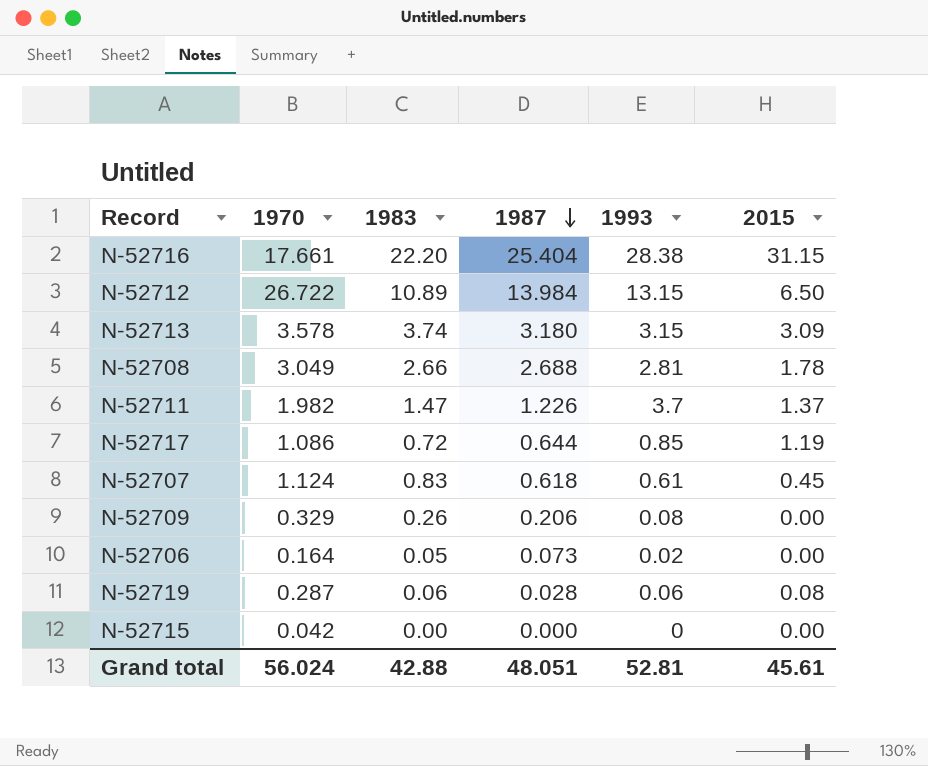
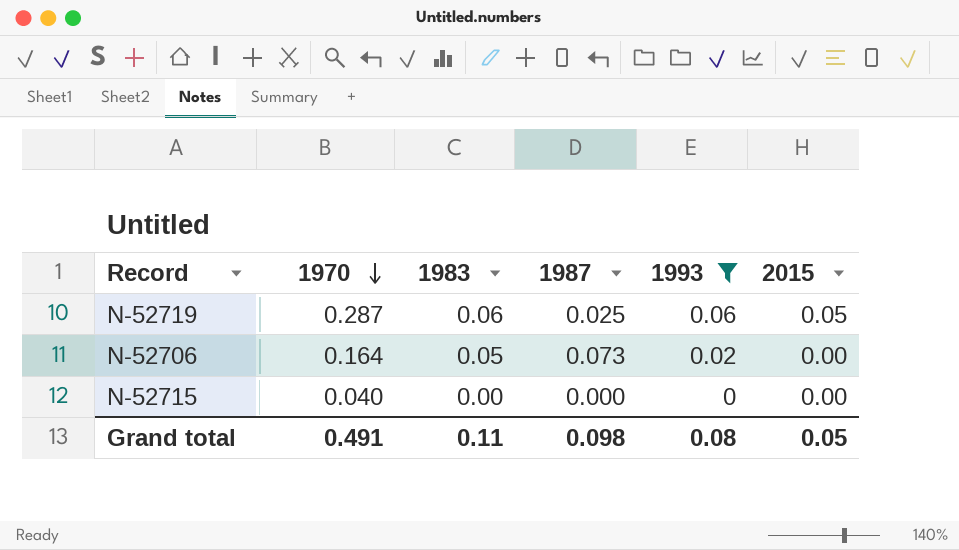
filter: none -> 1993 <= 0.06
row order: 1987 descending -> 1970 descending
N-52719 | 1987: 0.028 -> 0.025
N-52719 | 2015: 0.08 -> 0.05
N-52715 | 1970: 0.042 -> 0.040
Grand total | 1970: 56.024 -> 0.491
Grand total | 1983: 42.88 -> 0.11
Grand total | 1987: 48.051 -> 0.098
Grand total | 1993: 52.81 -> 0.08
Grand total | 2015: 45.61 -> 0.05

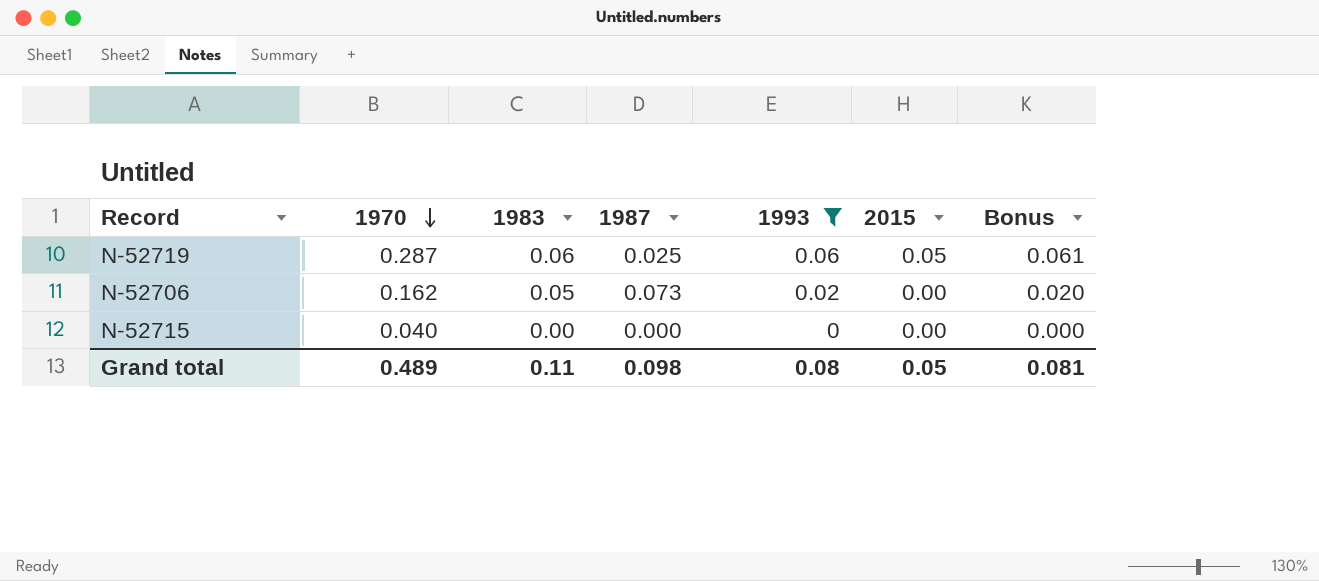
column Bonus | formula: none -> [1993] * 1.02
N-52706 | 1970: 0.164 -> 0.162
Grand total | 1970: 0.491 -> 0.489

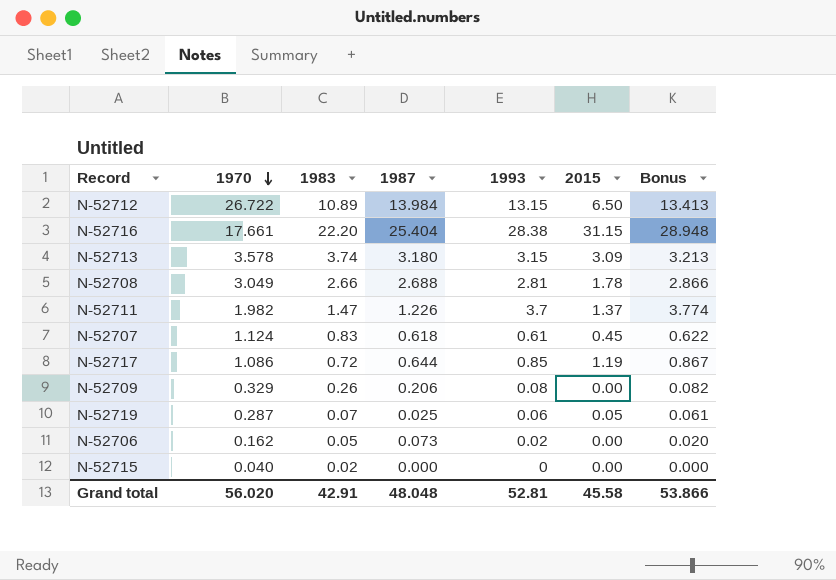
filter: 1993 <= 0.06 -> none
N-52719 | 1983: 0.06 -> 0.07
N-52715 | 1983: 0.00 -> 0.02
Grand total | 1970: 0.489 -> 56.020
Grand total | 1983: 0.11 -> 42.91
Grand total | 1987: 0.098 -> 48.048
Grand total | 1993: 0.08 -> 52.81
Grand total | 2015: 0.05 -> 45.58
Grand total | Bonus: 0.081 -> 53.866

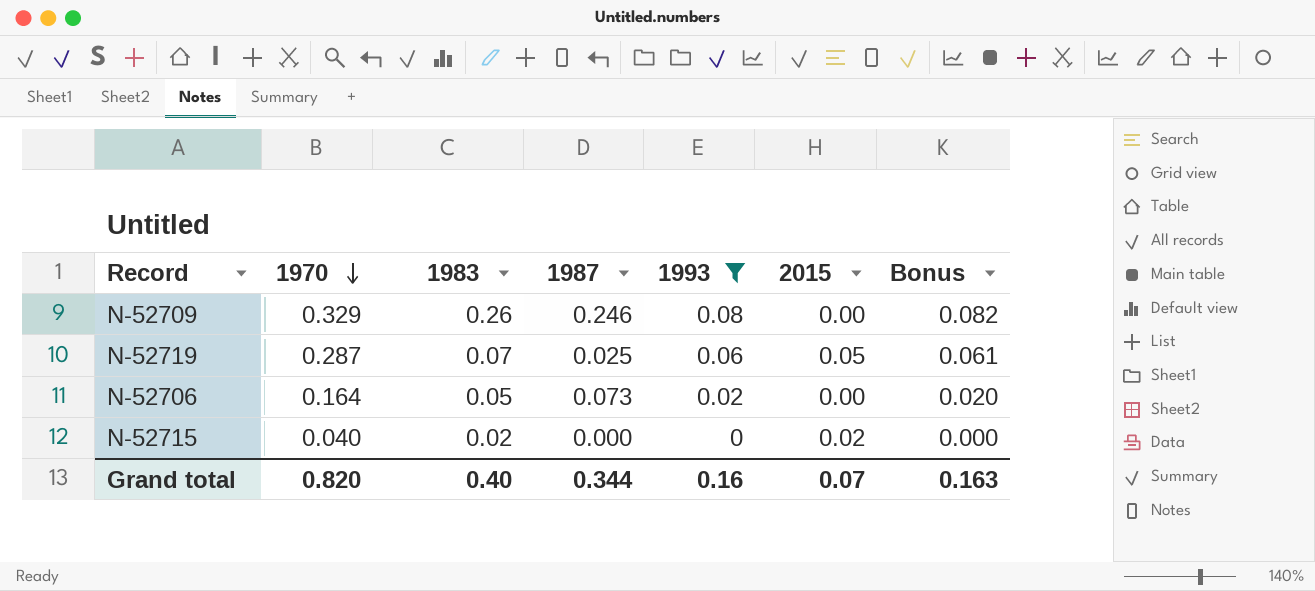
filter: none -> 1993 <= 0.08
N-52709 | 1987: 0.206 -> 0.246
N-52706 | 1970: 0.162 -> 0.164
N-52715 | 2015: 0.00 -> 0.02
Grand total | 1970: 56.020 -> 0.820
Grand total | 1983: 42.91 -> 0.40
Grand total | 1987: 48.048 -> 0.344
Grand total | 1993: 52.81 -> 0.16
Grand total | 2015: 45.58 -> 0.07
Grand total | Bonus: 53.866 -> 0.163

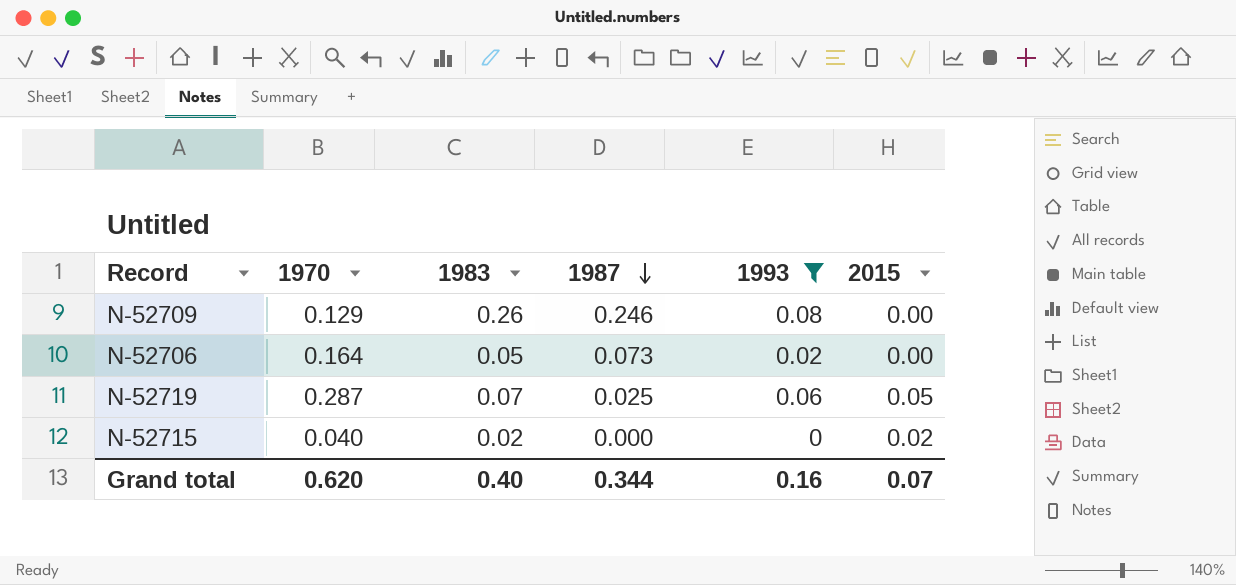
row order: 1970 descending -> 1987 descending
column Bonus | formula: [1993] * 1.02 -> none
N-52709 | 1970: 0.329 -> 0.129
Grand total | 1970: 0.820 -> 0.620

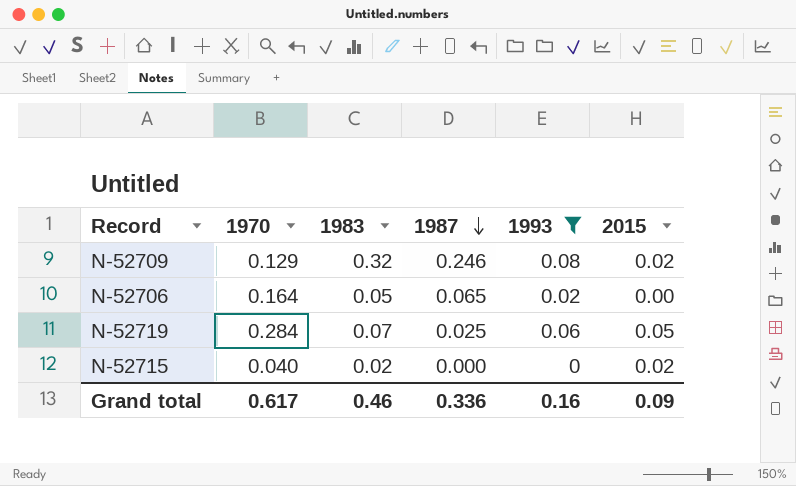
N-52709 | 1983: 0.26 -> 0.32
N-52709 | 2015: 0.00 -> 0.02
N-52706 | 1987: 0.073 -> 0.065
N-52719 | 1970: 0.287 -> 0.284
Grand total | 1970: 0.620 -> 0.617
Grand total | 1983: 0.40 -> 0.46
Grand total | 1987: 0.344 -> 0.336
Grand total | 2015: 0.07 -> 0.09

